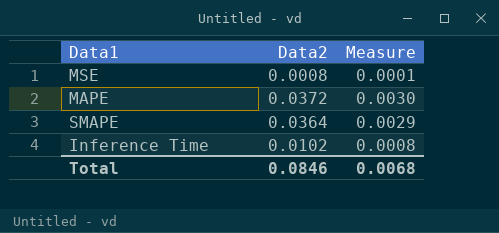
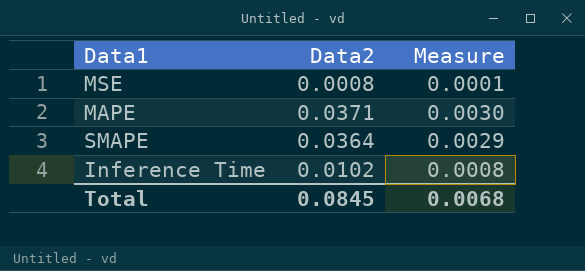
MAPE | Data2: 0.0372 -> 0.0371
Total | Data2: 0.0846 -> 0.0845

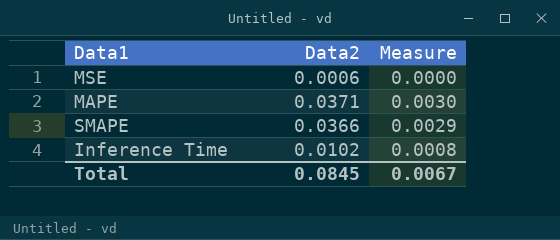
MSE | Data2: 0.0008 -> 0.0006
MSE | Measure: 0.0001 -> 0.0000
SMAPE | Data2: 0.0364 -> 0.0366
Total | Measure: 0.0068 -> 0.0067

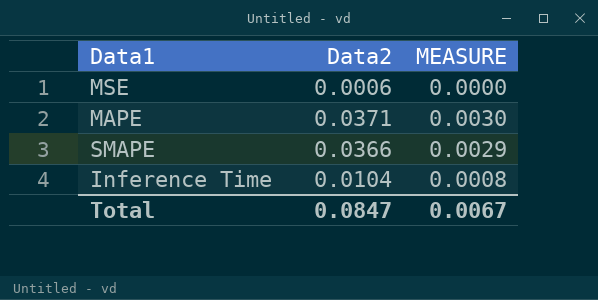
column name: Measure -> MEASURE
Inference Time | Data2: 0.0102 -> 0.0104
Total | Data2: 0.0845 -> 0.0847

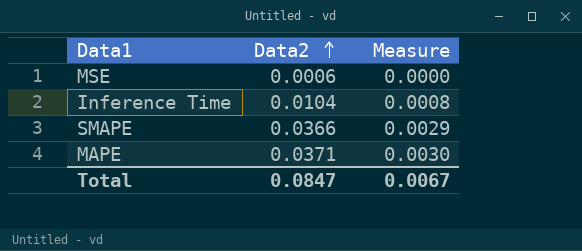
row order: none -> Data2 ascending
column name: MEASURE -> Measure

